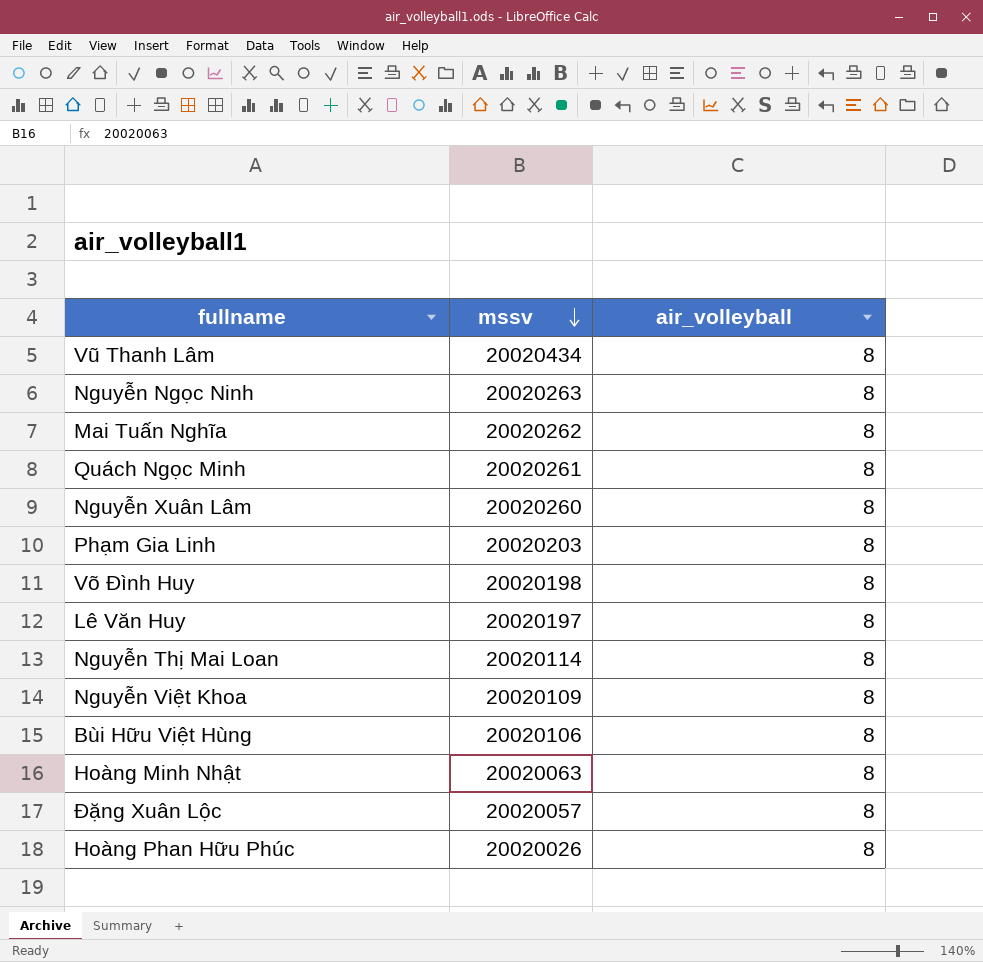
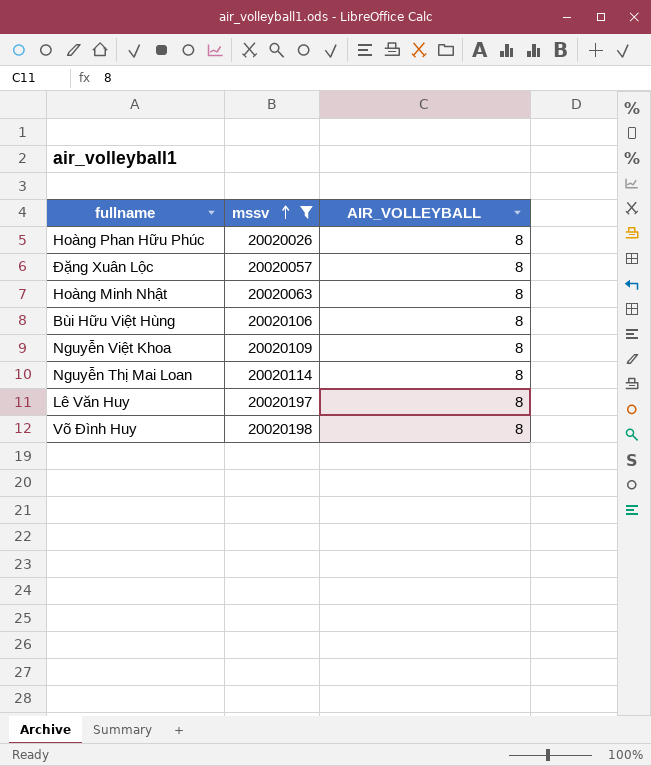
filter: none -> mssv <= 20020198
row order: mssv descending -> mssv ascending
column name: air_volleyball -> AIR_VOLLEYBALL

